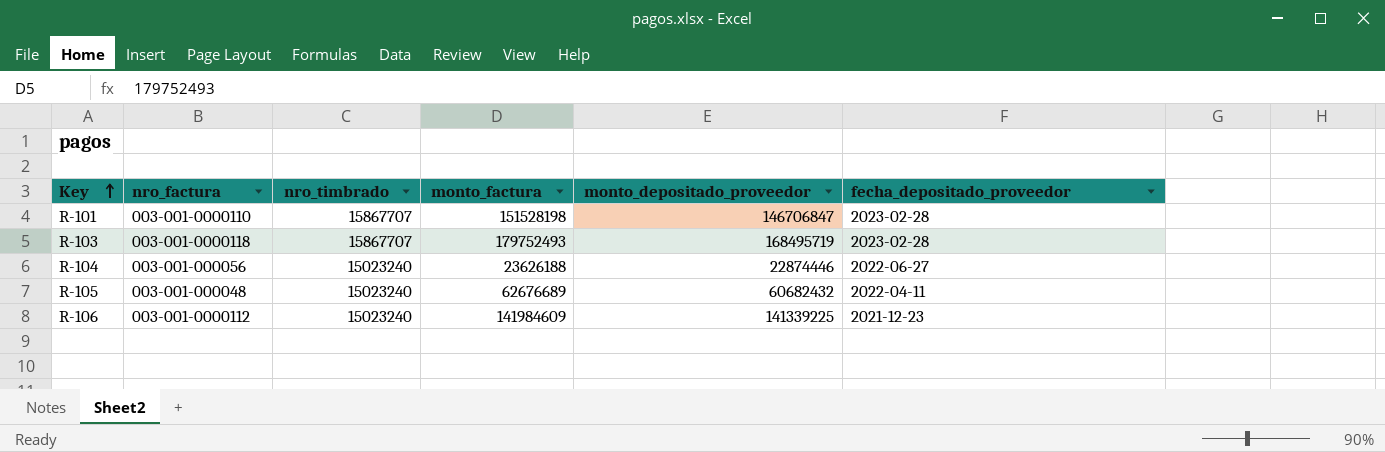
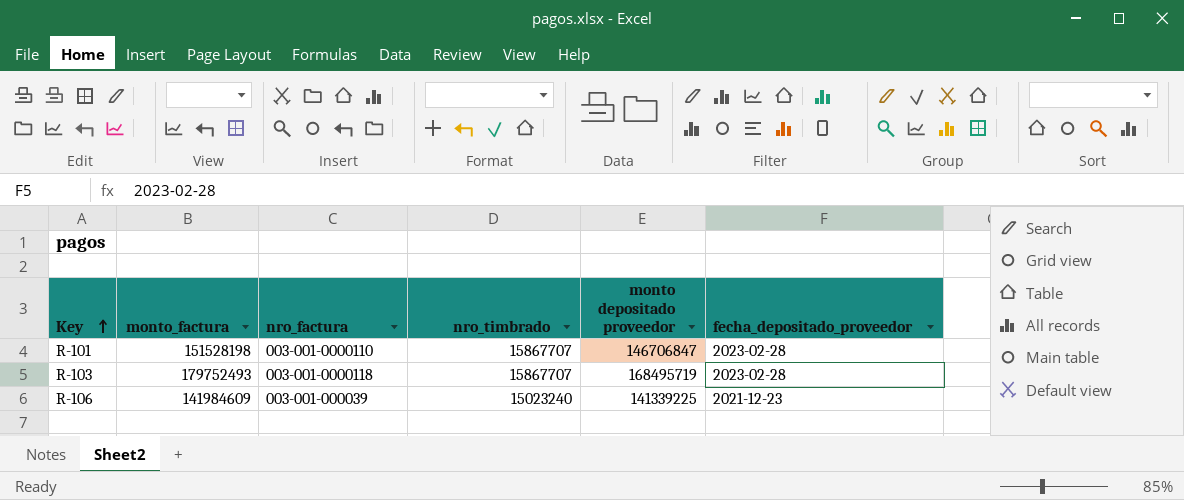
column monto_factura | position: 4 -> 2
column name: monto_depositado_proveedor -> monto depositado proveedor
row R-104: 003-001-000056 | 15023240 | 23626188 | 22874446 | 2022-06-27 -> none
row R-105: 003-001-000048 | 15023240 | 62676689 | 60682432 | 2022-04-11 -> none
R-106 | nro_factura: 003-001-0000112 -> 003-001-000039

